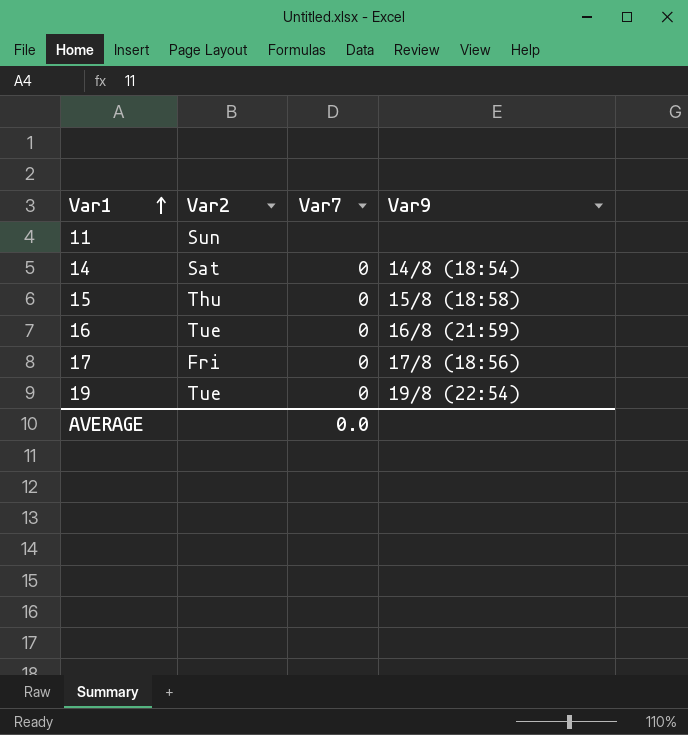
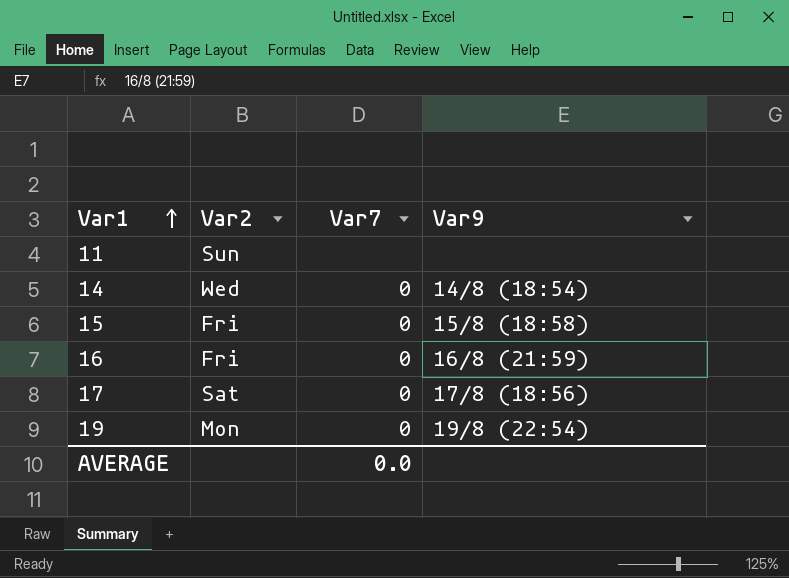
14 | Var2: Sat -> Wed
15 | Var2: Thu -> Fri
16 | Var2: Tue -> Fri
17 | Var2: Fri -> Sat
19 | Var2: Tue -> Mon

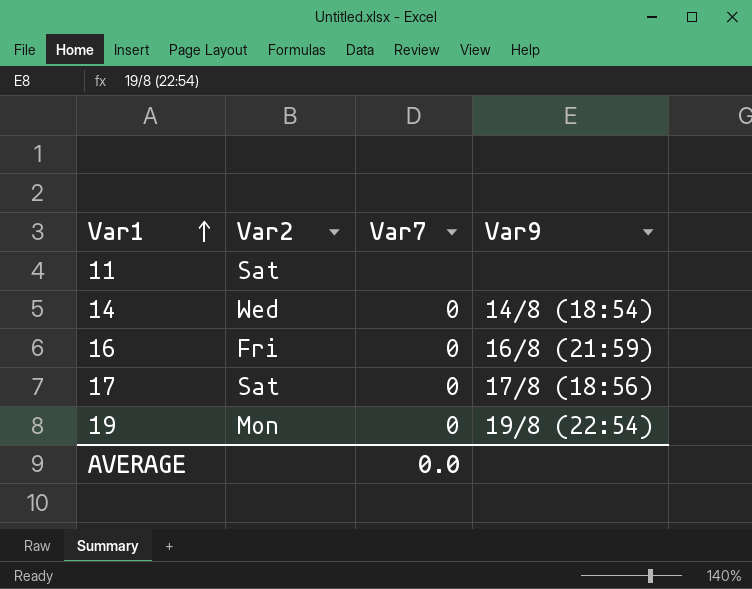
row 15: Fri | 0 | 15/8 (18:58) -> none
11 | Var2: Sun -> Sat

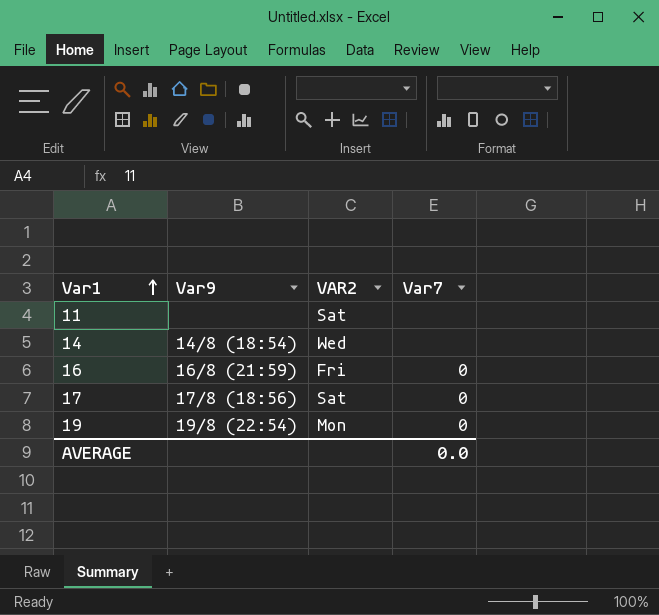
column Var9 | position: 4 -> 2
column name: Var2 -> VAR2
14 | Var7: 0 -> none

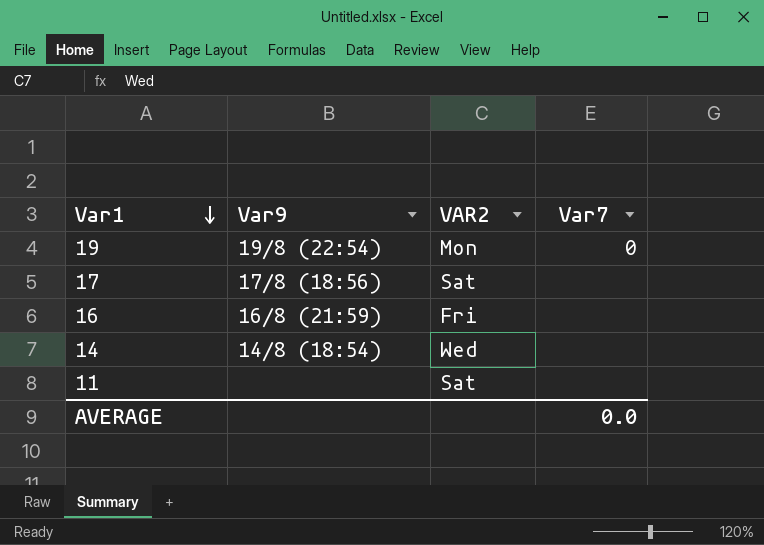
row order: Var1 ascending -> Var1 descending
17 | Var7: 0 -> none
16 | Var7: 0 -> none

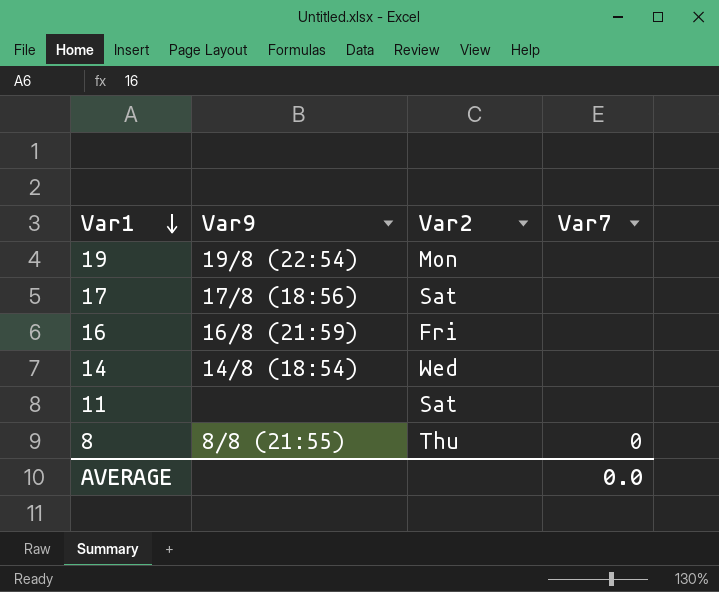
column name: VAR2 -> Var2
19 | Var7: 0 -> none
row 8: none -> 8/8 (21:55) | Thu | 0

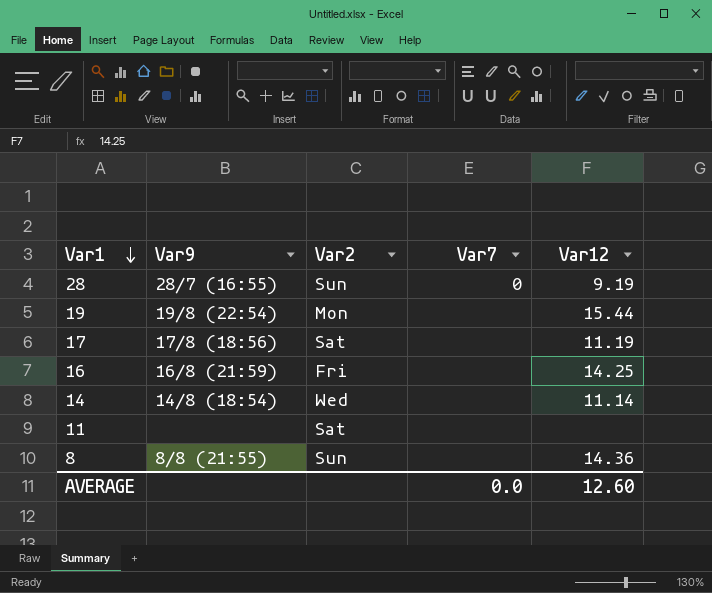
column Var12 | position: none -> 5
row 28: none -> 28/7 (16:55) | Sun | 0 | 9.19
8 | Var2: Thu -> Sun
8 | Var7: 0 -> none

